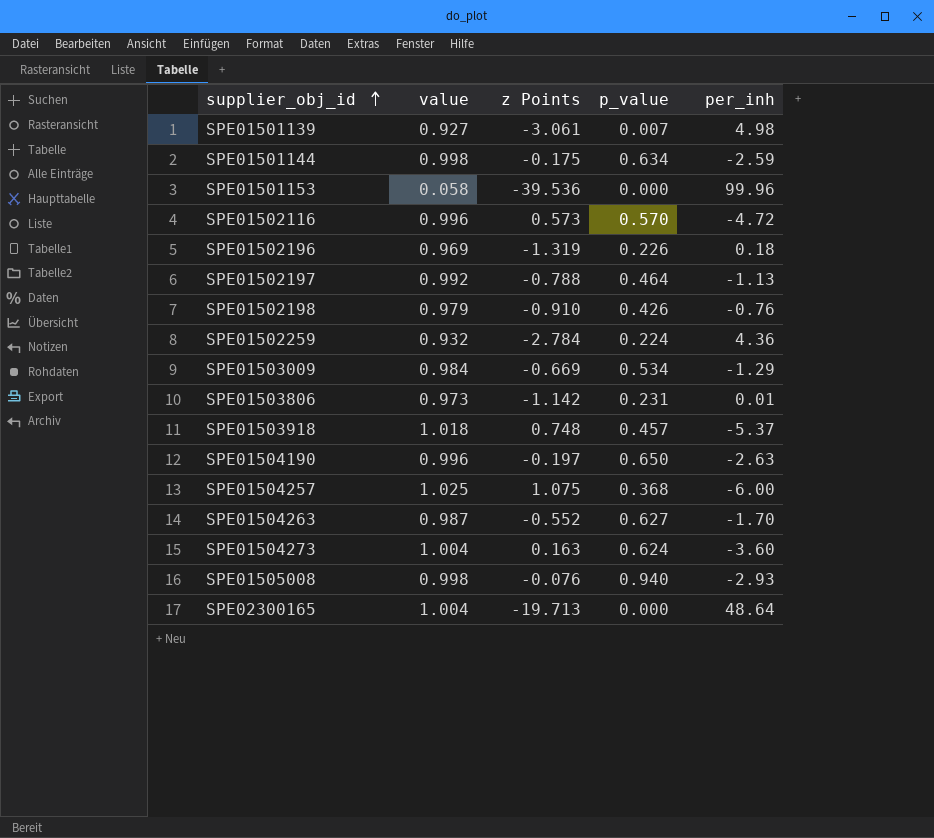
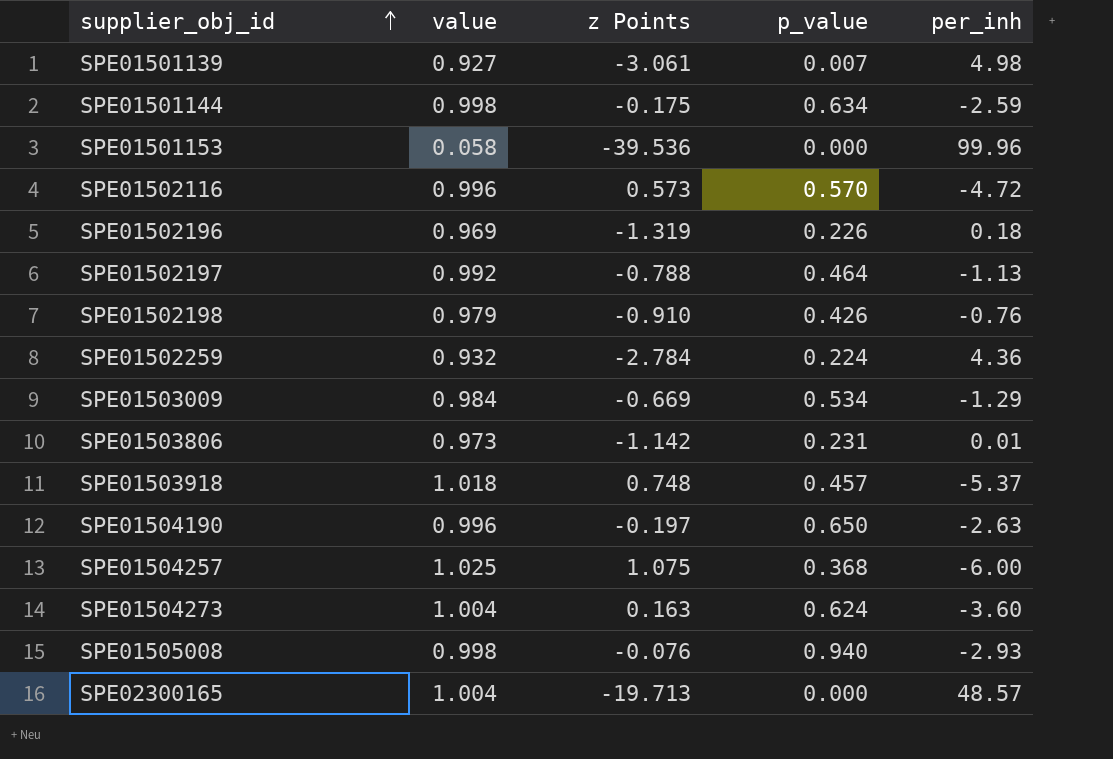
row SPE01504263: 0.987 | -0.552 | 0.627 | -1.70 -> none
SPE02300165 | per_inh: 48.64 -> 48.57

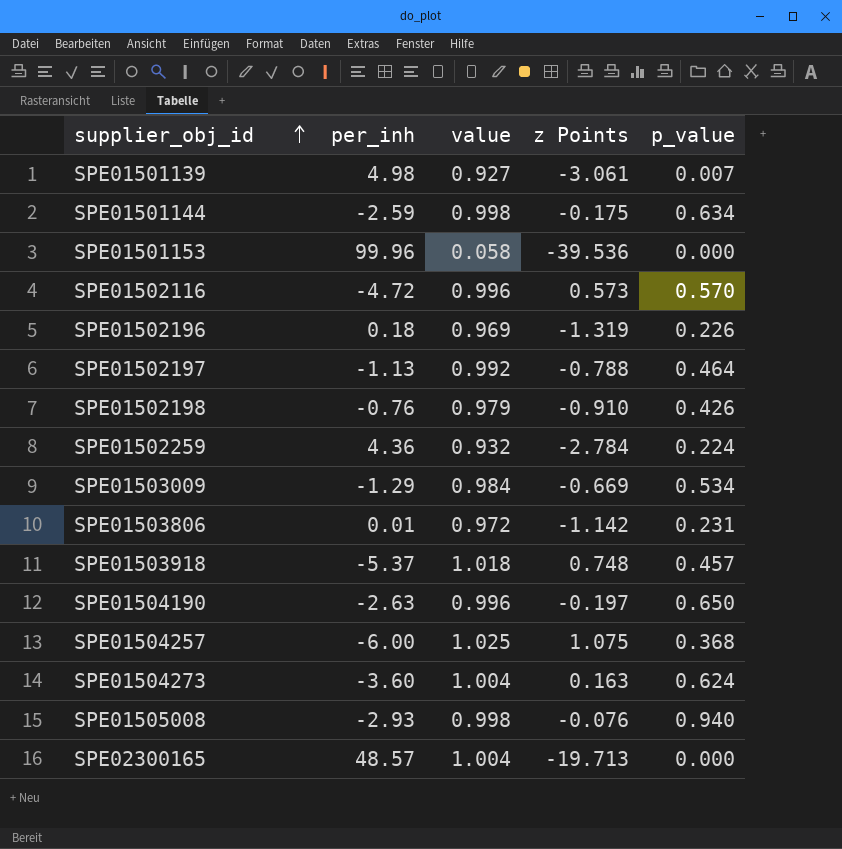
column per_inh | position: 5 -> 2
SPE01503806 | value: 0.973 -> 0.972

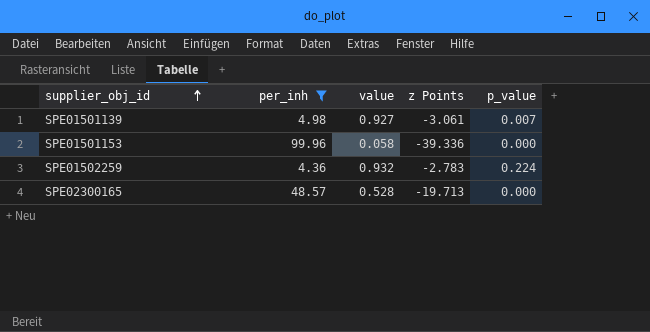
filter: none -> per_inh >= 4.36
SPE01501153 | z Points: -39.536 -> -39.336
SPE01502259 | z Points: -2.784 -> -2.783
SPE02300165 | value: 1.004 -> 0.528

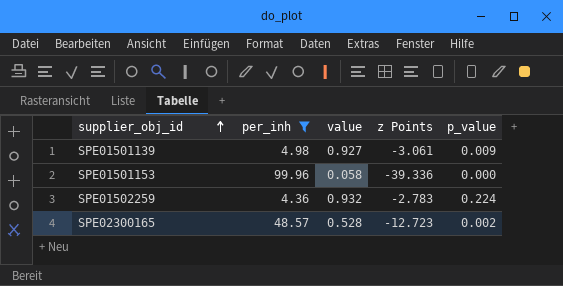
SPE01501139 | p_value: 0.007 -> 0.009
SPE02300165 | z Points: -19.713 -> -12.723
SPE02300165 | p_value: 0.000 -> 0.002

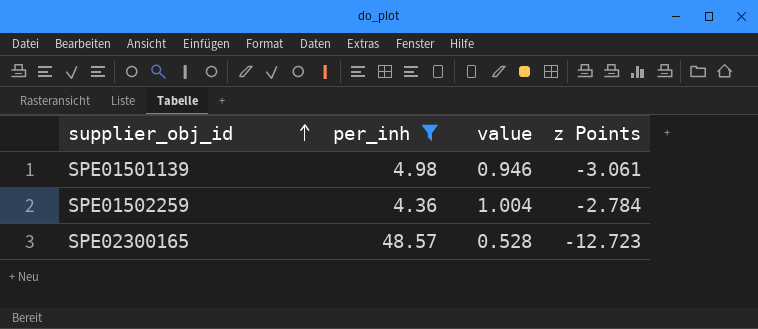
column p_value | position: 5 -> none
row SPE01501153: 99.96 | 0.058 | -39.336 | 0.000 -> none
SPE01501139 | value: 0.927 -> 0.946
SPE01502259 | value: 0.932 -> 1.004
SPE01502259 | z Points: -2.783 -> -2.784

